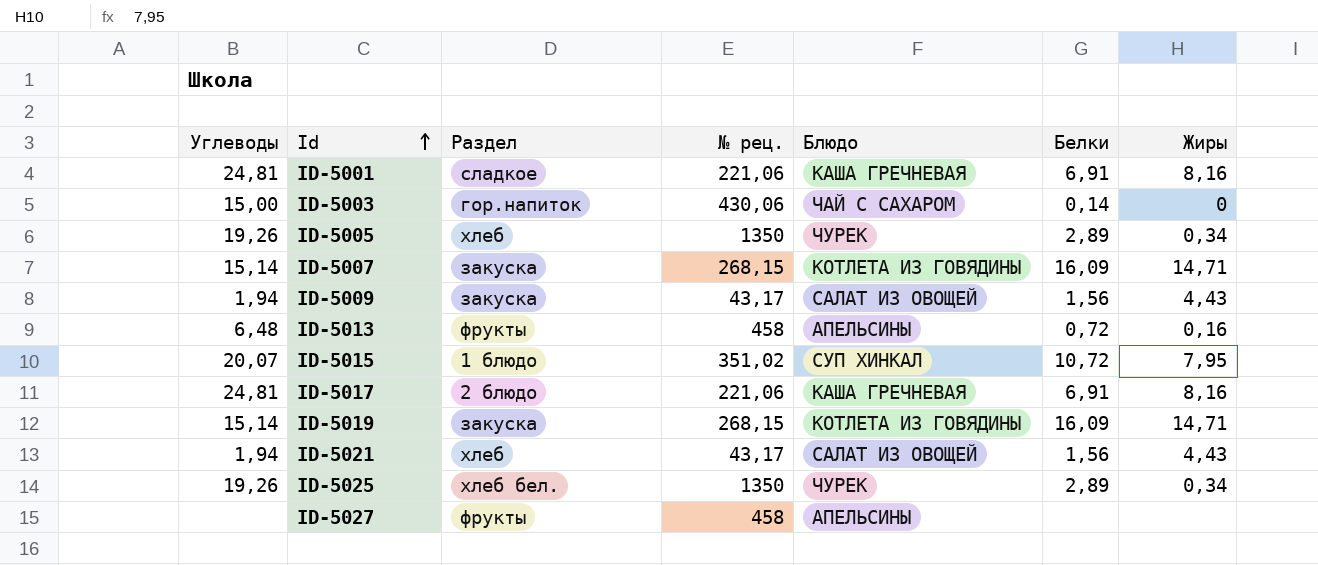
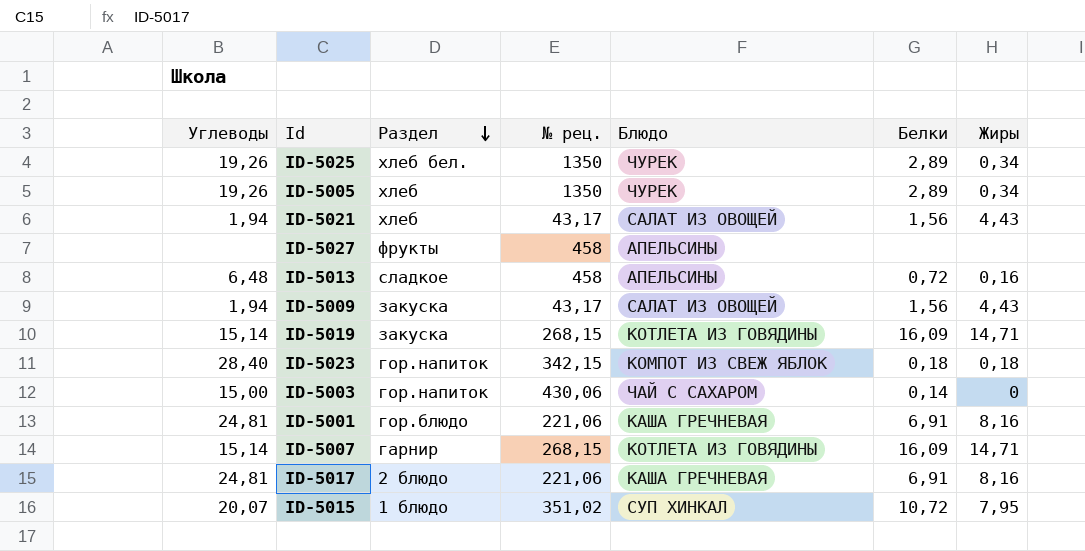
row order: Id ascending -> Раздел descending
ID-5013 | Раздел: фрукты -> сладкое
row ID-5023: none -> 28,40 | гор.напиток | 342,15 | КОМПОТ ИЗ СВЕЖ ЯБЛОК | 0,18 | 0,18
ID-5001 | Раздел: сладкое -> гор.блюдо
ID-5007 | Раздел: закуска -> гарнир

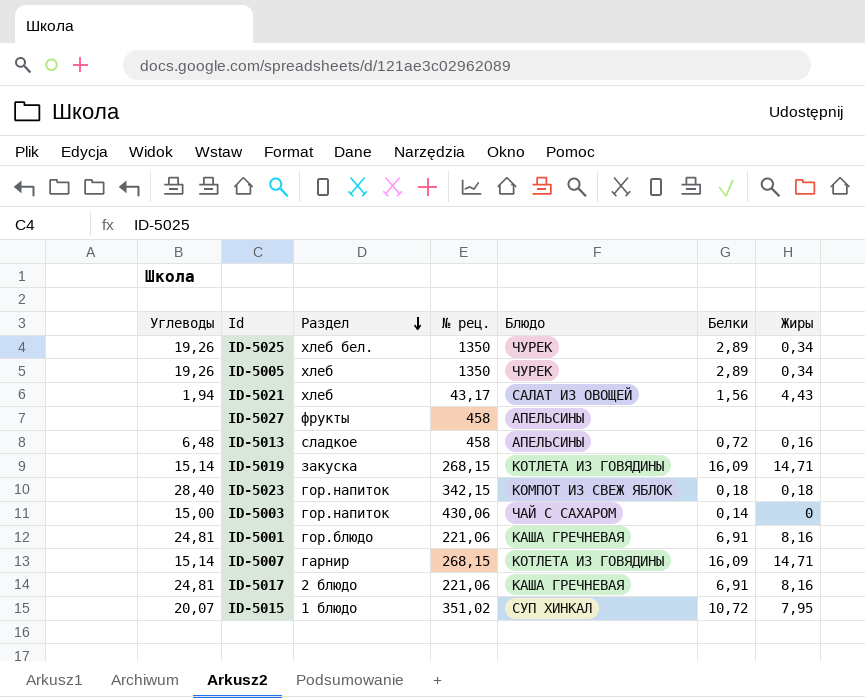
row ID-5009: 1,94 | закуска | 43,17 | САЛАТ ИЗ ОВОЩЕЙ | 1,56 | 4,43 -> none

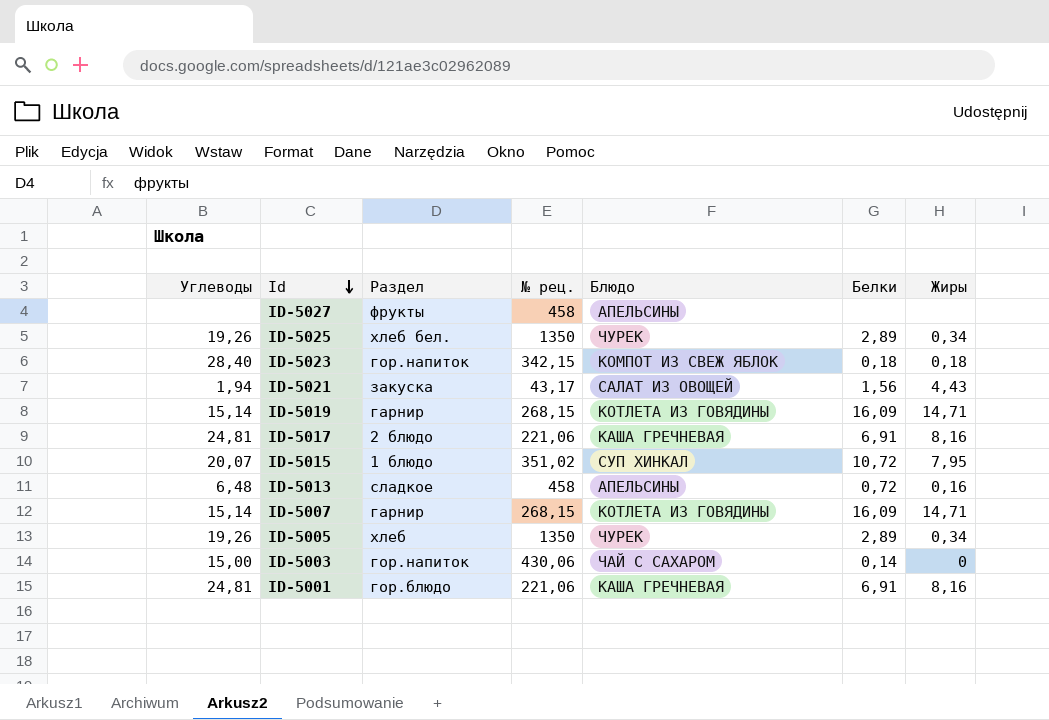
row order: Раздел descending -> Id descending
ID-5021 | Раздел: хлеб -> закуска
ID-5019 | Раздел: закуска -> гарнир

